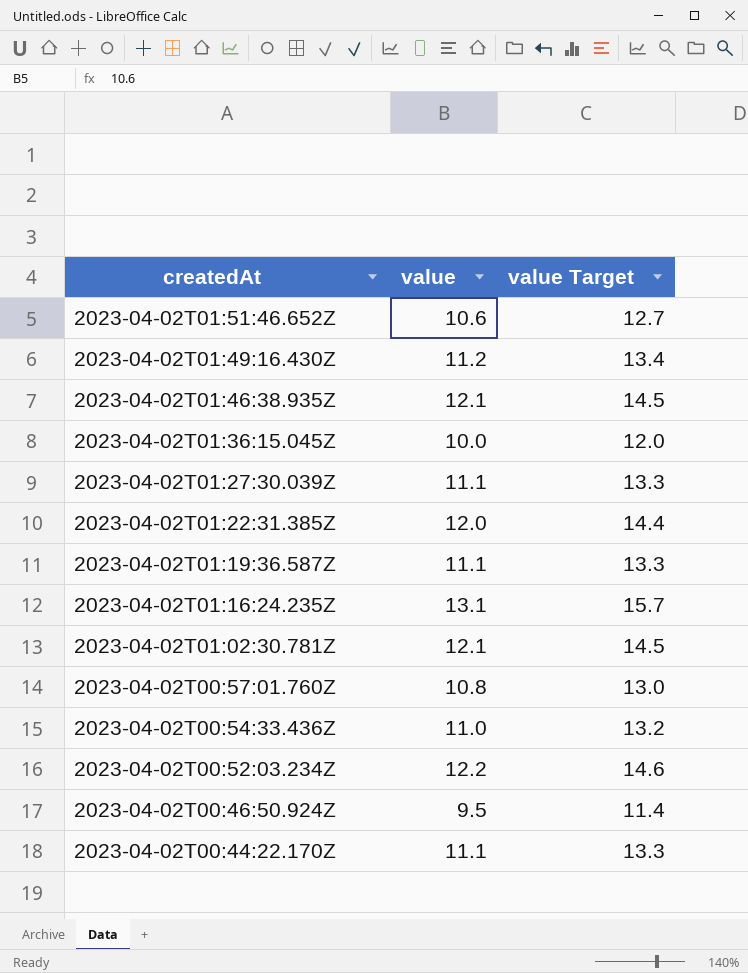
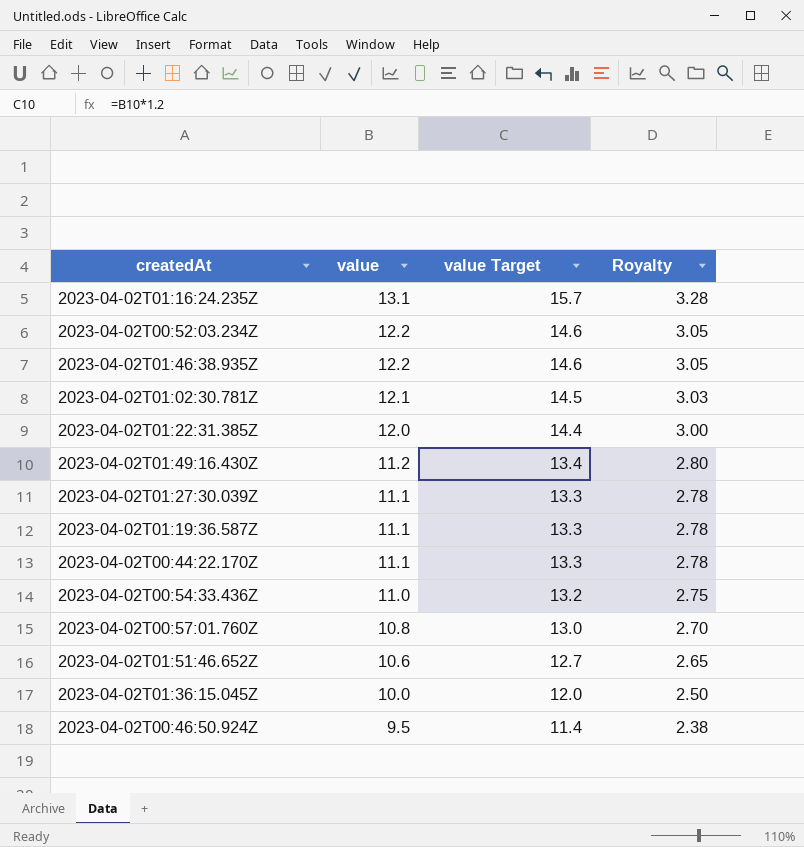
row order: createdAt descending -> value descending
column Royalty | formula: none -> [value] * 0.25
2023-04-02T01:46:38.935Z | value: 12.1 -> 12.2
2023-04-02T01:46:38.935Z | value Target: 14.5 -> 14.6

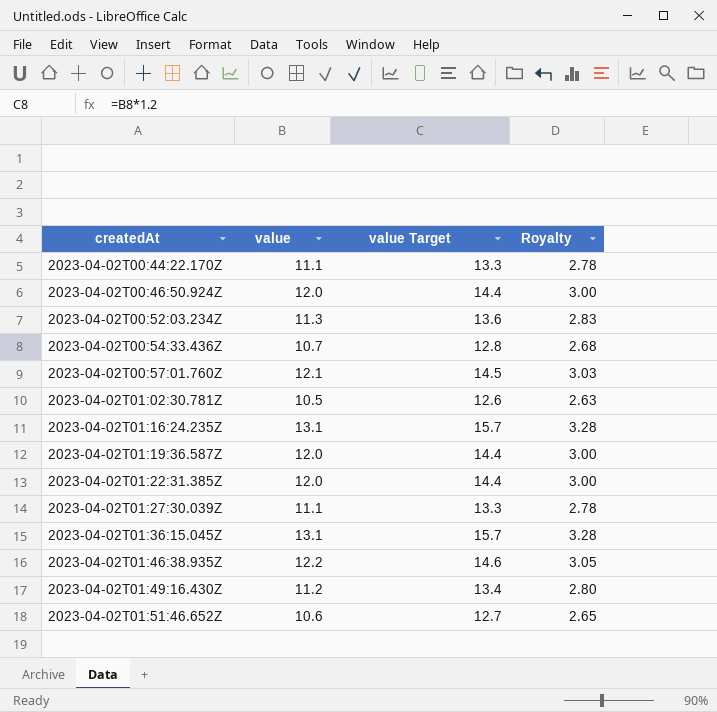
row order: value descending -> createdAt ascending
2023-04-02T00:46:50.924Z | value: 9.5 -> 12.0
2023-04-02T00:46:50.924Z | value Target: 11.4 -> 14.4
2023-04-02T00:46:50.924Z | Royalty: 2.38 -> 3.00
2023-04-02T00:52:03.234Z | value: 12.2 -> 11.3
2023-04-02T00:52:03.234Z | value Target: 14.6 -> 13.6
2023-04-02T00:52:03.234Z | Royalty: 3.05 -> 2.83
2023-04-02T00:54:33.436Z | value: 11.0 -> 10.7
2023-04-02T00:54:33.436Z | value Target: 13.2 -> 12.8
2023-04-02T00:54:33.436Z | Royalty: 2.75 -> 2.68
2023-04-02T00:57:01.760Z | value: 10.8 -> 12.1
2023-04-02T00:57:01.760Z | value Target: 13.0 -> 14.5
2023-04-02T00:57:01.760Z | Royalty: 2.70 -> 3.03
2023-04-02T01:02:30.781Z | value: 12.1 -> 10.5
2023-04-02T01:02:30.781Z | value Target: 14.5 -> 12.6
2023-04-02T01:02:30.781Z | Royalty: 3.03 -> 2.63
2023-04-02T01:19:36.587Z | value: 11.1 -> 12.0
2023-04-02T01:19:36.587Z | value Target: 13.3 -> 14.4
2023-04-02T01:19:36.587Z | Royalty: 2.78 -> 3.00
2023-04-02T01:36:15.045Z | value: 10.0 -> 13.1
2023-04-02T01:36:15.045Z | value Target: 12.0 -> 15.7
2023-04-02T01:36:15.045Z | Royalty: 2.50 -> 3.28

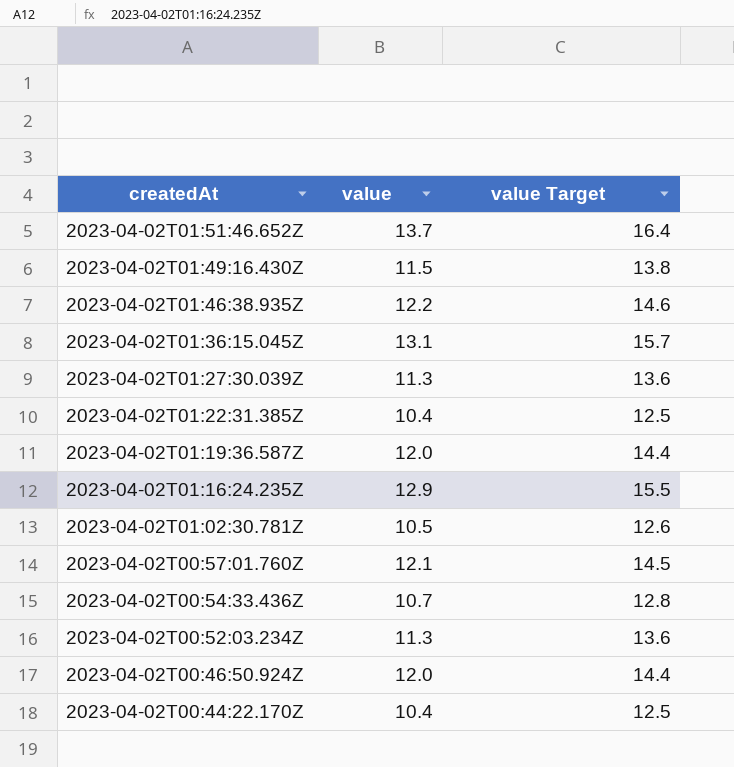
row order: createdAt ascending -> createdAt descending
column Royalty | formula: [value] * 0.25 -> none
2023-04-02T01:51:46.652Z | value: 10.6 -> 13.7
2023-04-02T01:51:46.652Z | value Target: 12.7 -> 16.4
2023-04-02T01:49:16.430Z | value: 11.2 -> 11.5
2023-04-02T01:49:16.430Z | value Target: 13.4 -> 13.8
2023-04-02T01:27:30.039Z | value: 11.1 -> 11.3
2023-04-02T01:27:30.039Z | value Target: 13.3 -> 13.6
2023-04-02T01:22:31.385Z | value: 12.0 -> 10.4
2023-04-02T01:22:31.385Z | value Target: 14.4 -> 12.5
2023-04-02T01:16:24.235Z | value: 13.1 -> 12.9
2023-04-02T01:16:24.235Z | value Target: 15.7 -> 15.5
2023-04-02T00:44:22.170Z | value: 11.1 -> 10.4
2023-04-02T00:44:22.170Z | value Target: 13.3 -> 12.5

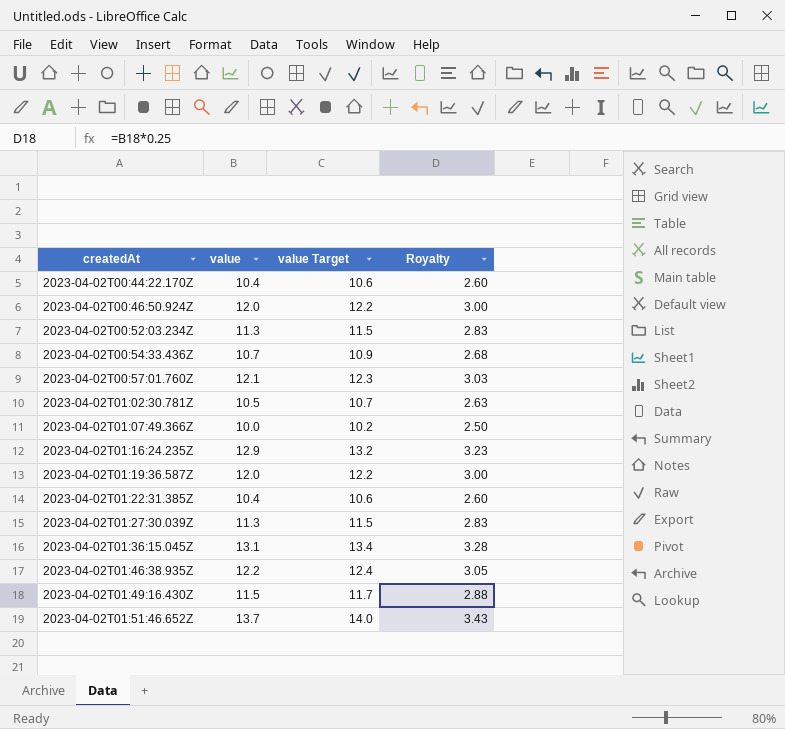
row order: createdAt descending -> createdAt ascending
column value Target | formula: [value] * 1.2 -> [value] * 1.02
column Royalty | formula: none -> [value] * 0.25
row 2023-04-02T01:07:49.366Z: none -> 10.0 | 10.2 | 2.50

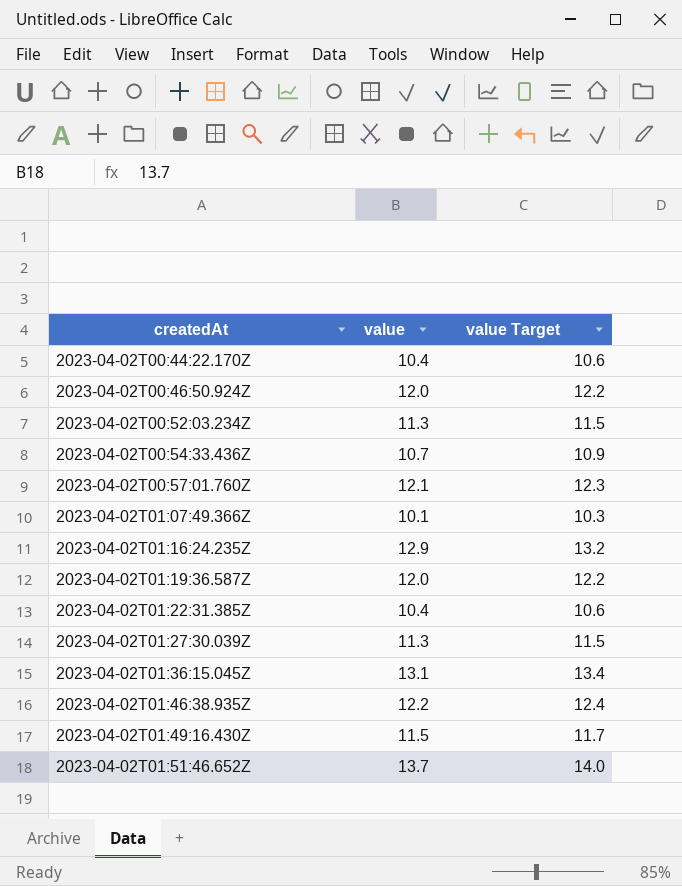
column Royalty | formula: [value] * 0.25 -> none
row 2023-04-02T01:02:30.781Z: 10.5 | 10.7 | 2.63 -> none
2023-04-02T01:07:49.366Z | value: 10.0 -> 10.1
2023-04-02T01:07:49.366Z | value Target: 10.2 -> 10.3

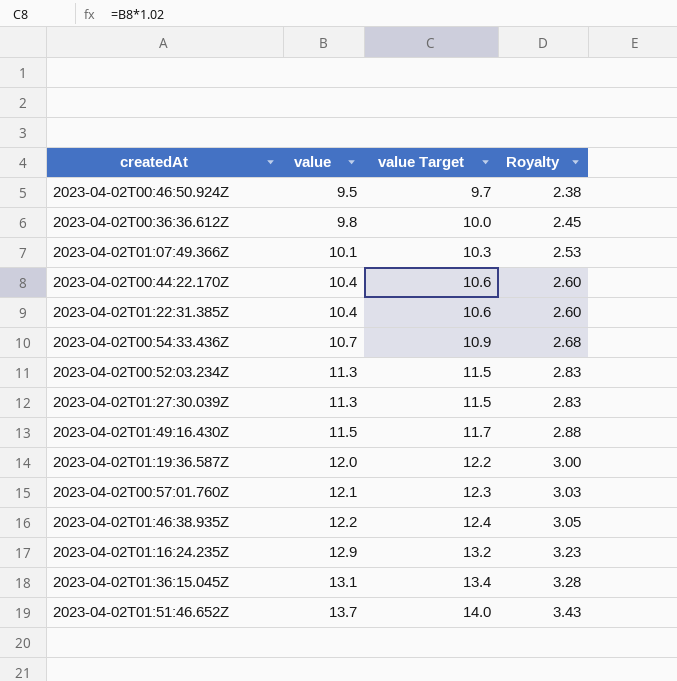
row order: createdAt ascending -> value ascending
column Royalty | formula: none -> [value] * 0.25
2023-04-02T00:46:50.924Z | value: 12.0 -> 9.5
2023-04-02T00:46:50.924Z | value Target: 12.2 -> 9.7
row 2023-04-02T00:36:36.612Z: none -> 9.8 | 10.0 | 2.45

